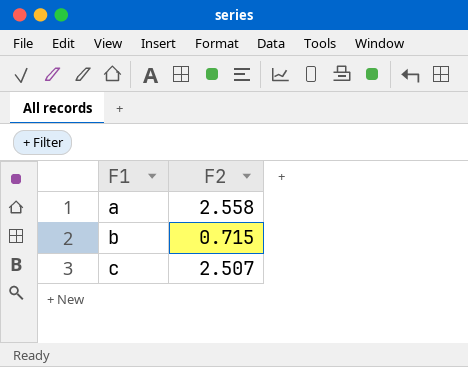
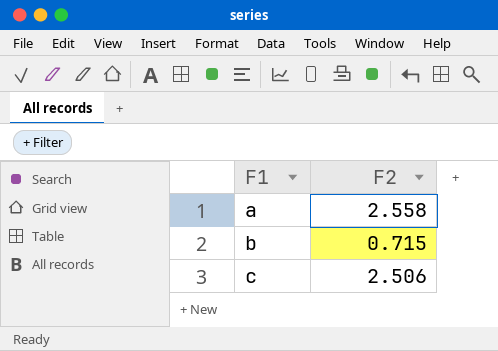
c | F2: 2.507 -> 2.506

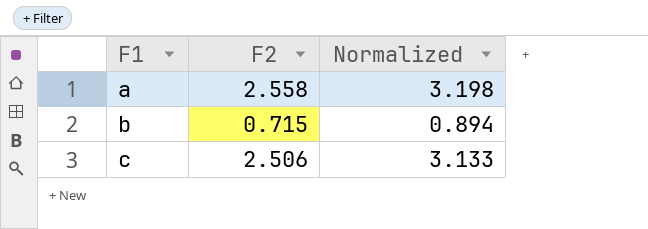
column Normalized | formula: none -> [F2] * 1.25

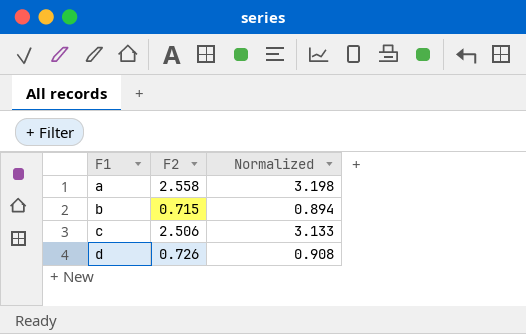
row d: none -> 0.726 | 0.908

